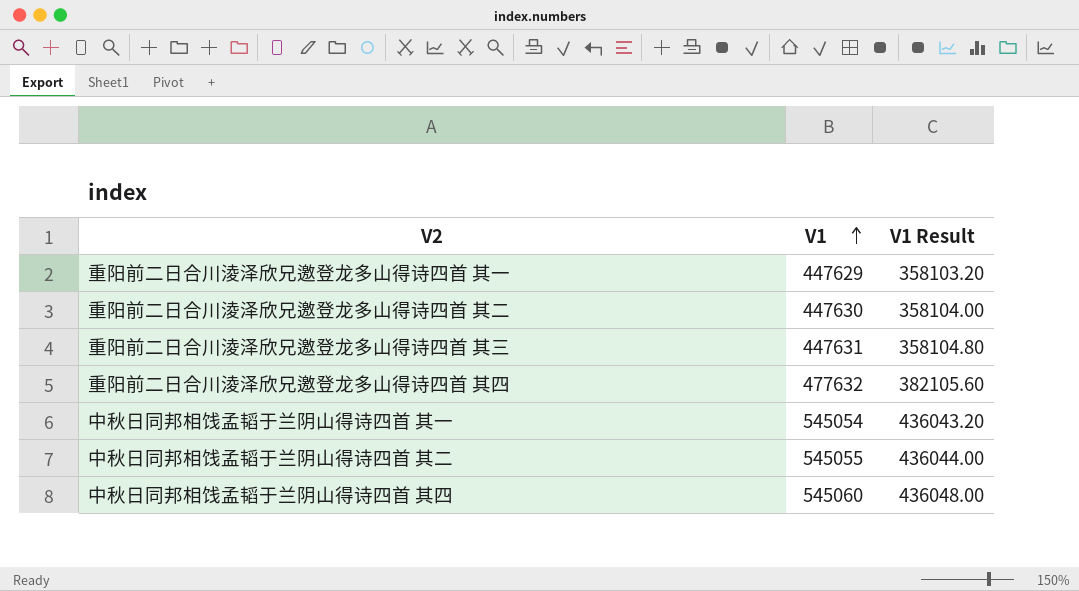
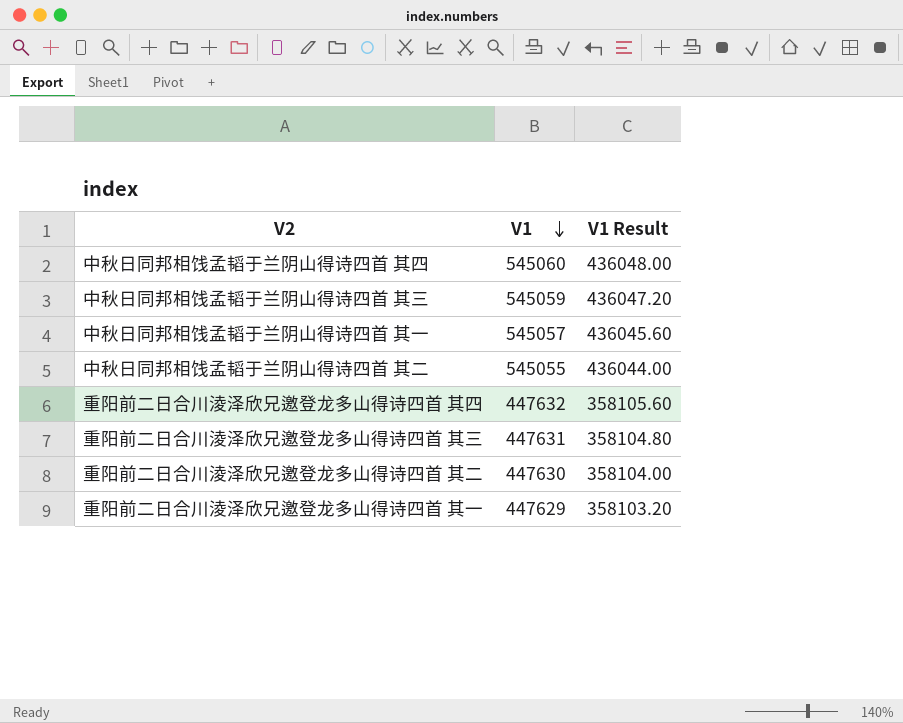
row order: V1 ascending -> V1 descending
row 中秋日同邦相饯孟韬于兰阴山得诗四首 其三: none -> 545059 | 436047.20
中秋日同邦相饯孟韬于兰阴山得诗四首 其一 | V1: 545054 -> 545057
中秋日同邦相饯孟韬于兰阴山得诗四首 其一 | V1 Result: 436043.20 -> 436045.60
重阳前二日合川淩泽欣兄邀登龙多山得诗四首 其四 | V1: 477632 -> 447632
重阳前二日合川淩泽欣兄邀登龙多山得诗四首 其四 | V1 Result: 382105.60 -> 358105.60

